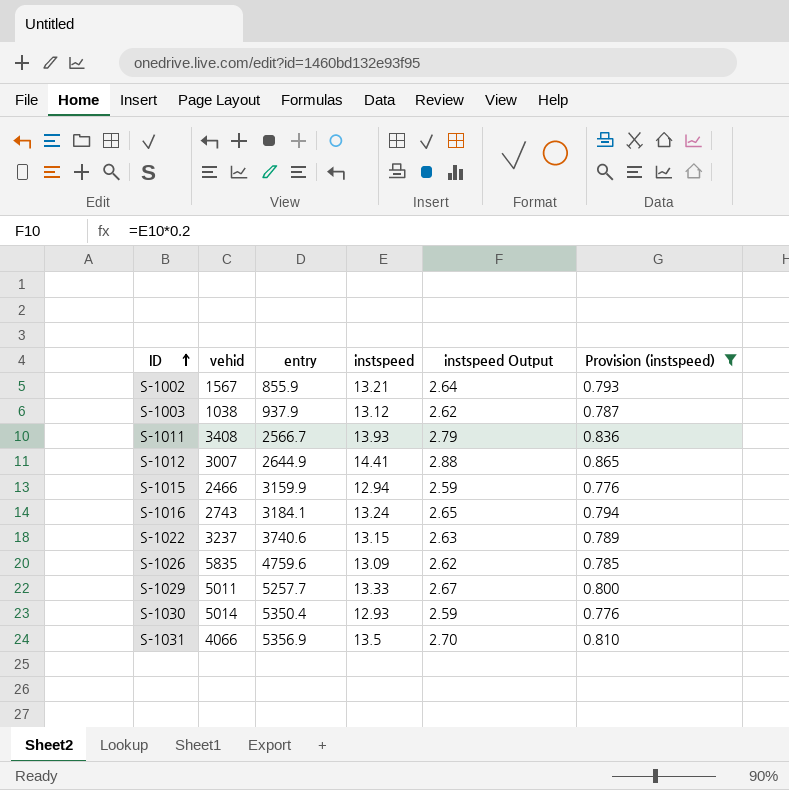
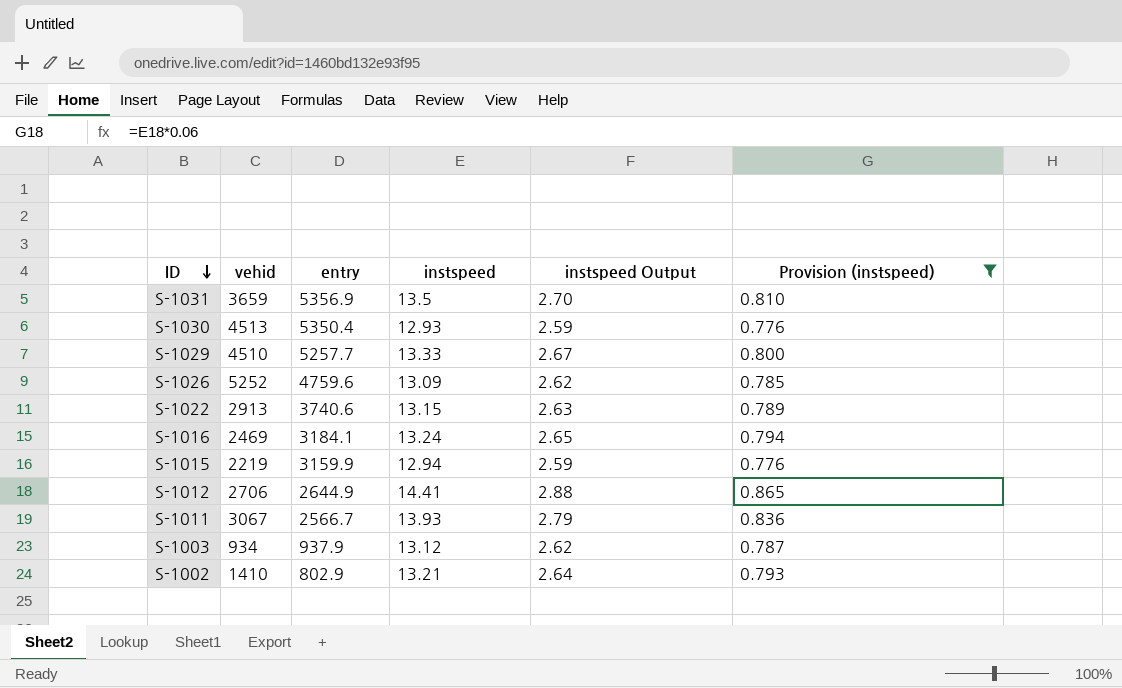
row order: ID ascending -> ID descending
S-1031 | vehid: 4066 -> 3659
S-1030 | vehid: 5014 -> 4513
S-1029 | vehid: 5011 -> 4510
S-1026 | vehid: 5835 -> 5252
S-1022 | vehid: 3237 -> 2913
S-1016 | vehid: 2743 -> 2469
S-1015 | vehid: 2466 -> 2219
S-1012 | vehid: 3007 -> 2706
S-1011 | vehid: 3408 -> 3067
S-1003 | vehid: 1038 -> 934
S-1002 | vehid: 1567 -> 1410
S-1002 | entry: 855.9 -> 802.9

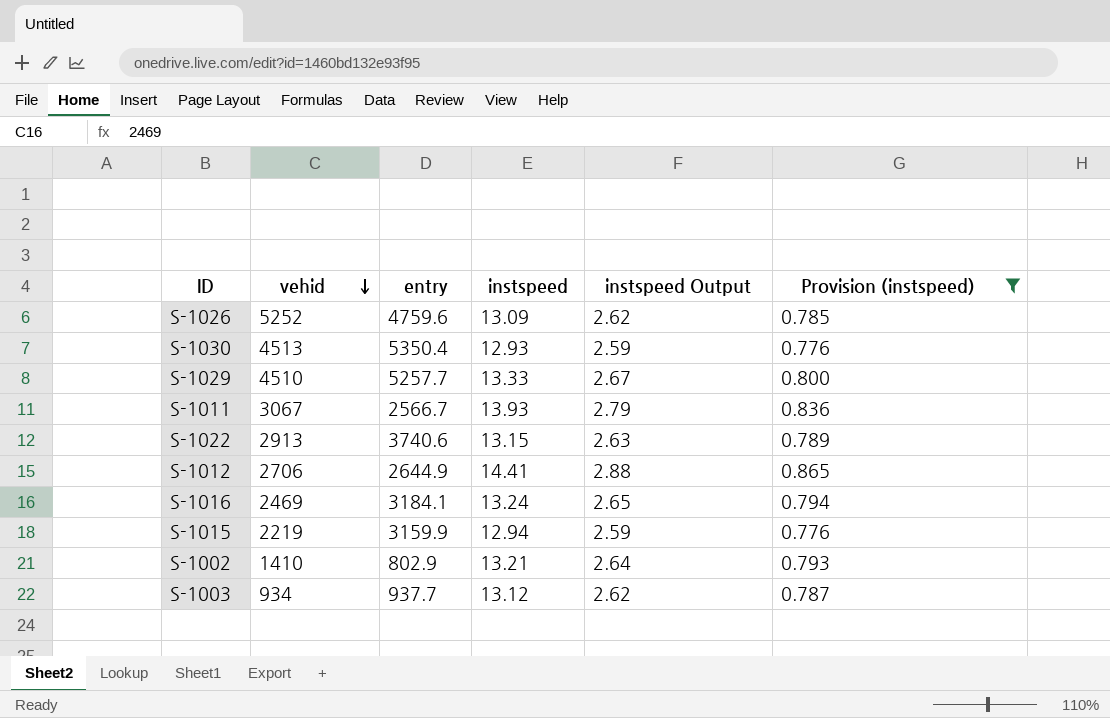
row order: ID descending -> vehid descending
row S-1031: 3659 | 5356.9 | 13.5 | 2.70 | 0.810 -> none
S-1003 | entry: 937.9 -> 937.7

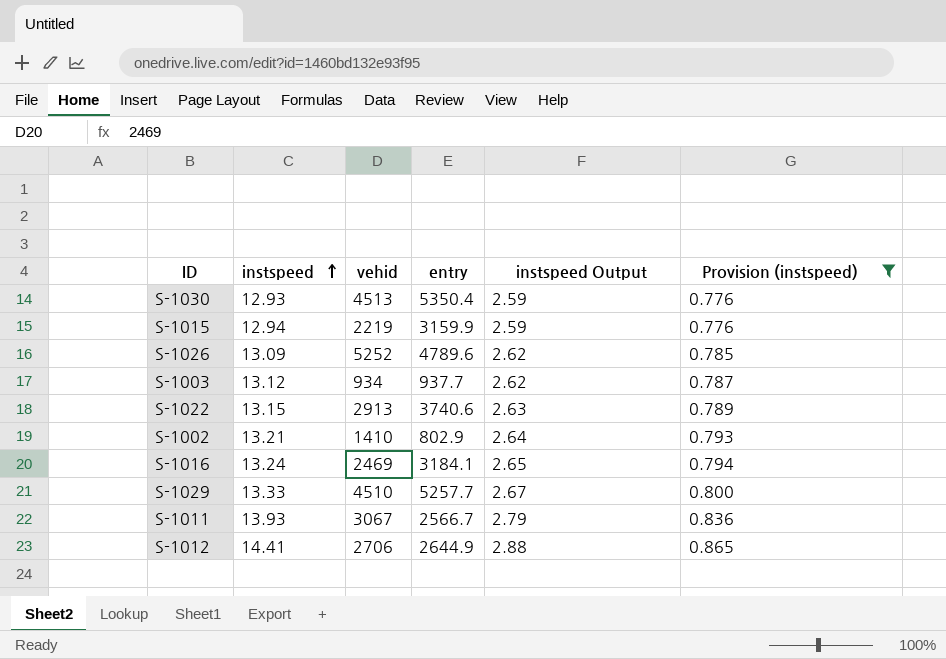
row order: vehid descending -> instspeed ascending
column instspeed | position: 4 -> 2
S-1026 | entry: 4759.6 -> 4789.6

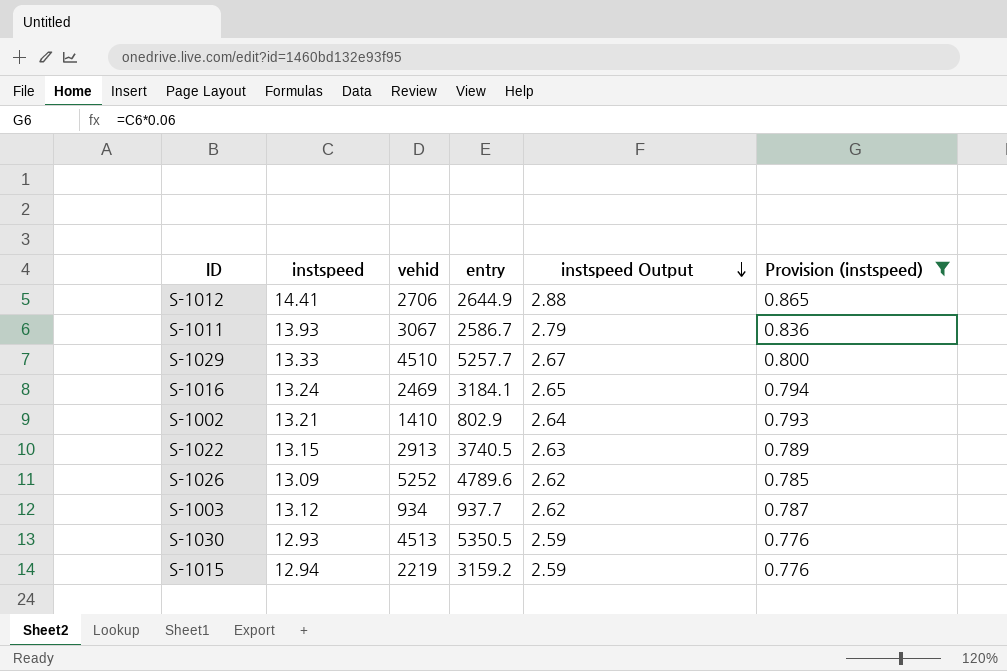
row order: instspeed ascending -> instspeed Output descending
S-1011 | entry: 2566.7 -> 2586.7
S-1022 | entry: 3740.6 -> 3740.5
S-1030 | entry: 5350.4 -> 5350.5
S-1015 | entry: 3159.9 -> 3159.2

